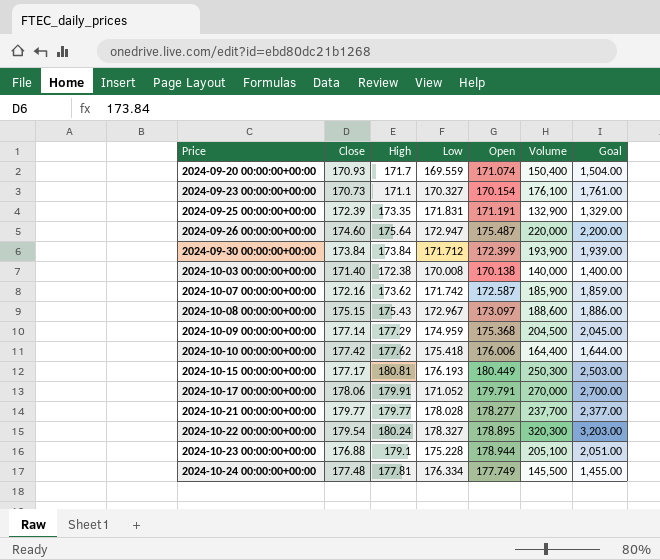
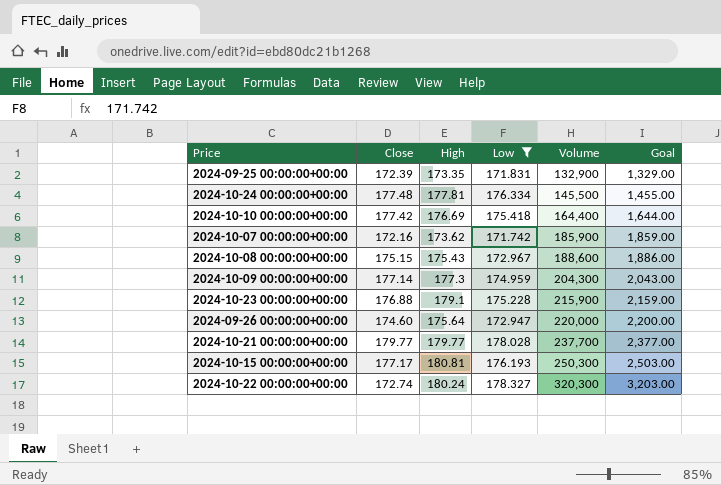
filter: none -> Low >= 171.742
row order: Price ascending -> Volume ascending
column Open | position: 5 -> none
2024-10-10 00:00:00+00:00 | High: 177.62 -> 176.69
2024-10-09 00:00:00+00:00 | High: 177.29 -> 177.3
2024-10-09 00:00:00+00:00 | Volume: 204,500 -> 204,300
2024-10-09 00:00:00+00:00 | Goal: 2,045.00 -> 2,043.00
2024-10-23 00:00:00+00:00 | Volume: 205,100 -> 215,900
2024-10-23 00:00:00+00:00 | Goal: 2,051.00 -> 2,159.00
2024-10-22 00:00:00+00:00 | Close: 179.54 -> 172.74

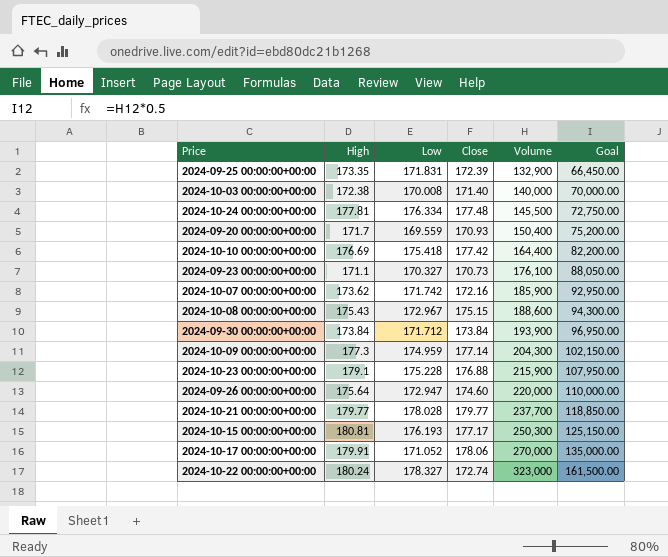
filter: Low >= 171.742 -> none
column Close | position: 2 -> 4
column Goal | formula: [Volume] * 0.01 -> [Volume] * 0.5
2024-10-22 00:00:00+00:00 | Volume: 320,300 -> 323,000

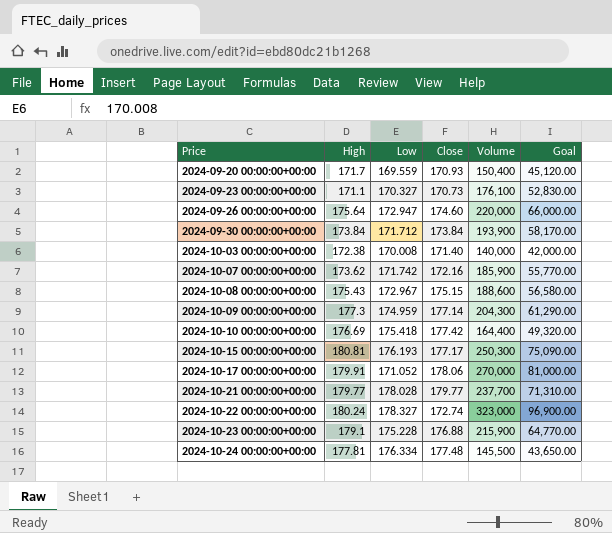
row order: Volume ascending -> Price ascending
column Goal | formula: [Volume] * 0.5 -> [Volume] * 0.3
row 2024-09-25 00:00:00+00:00: 173.35 | 171.831 | 172.39 | 132,900 | 66,450.00 -> none

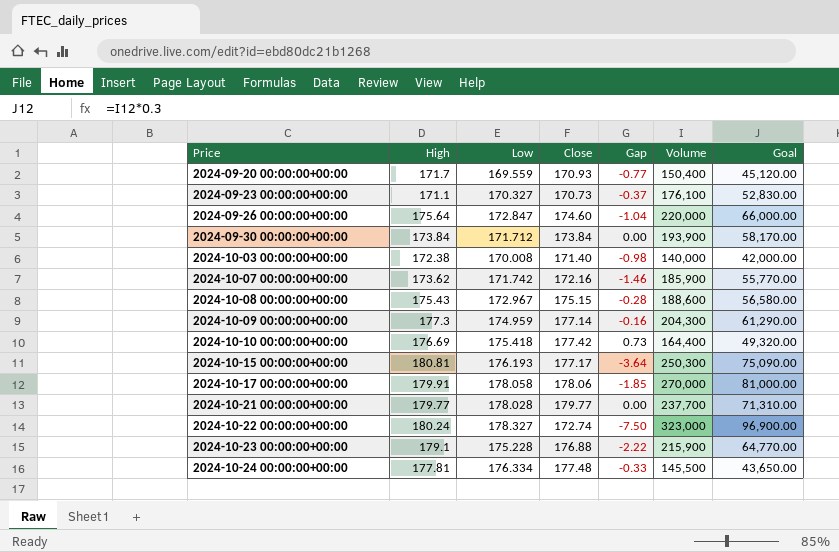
column Gap | formula: none -> [Close] - [High]
2024-09-26 00:00:00+00:00 | Low: 172.947 -> 172.847
2024-10-17 00:00:00+00:00 | Low: 171.052 -> 178.058

